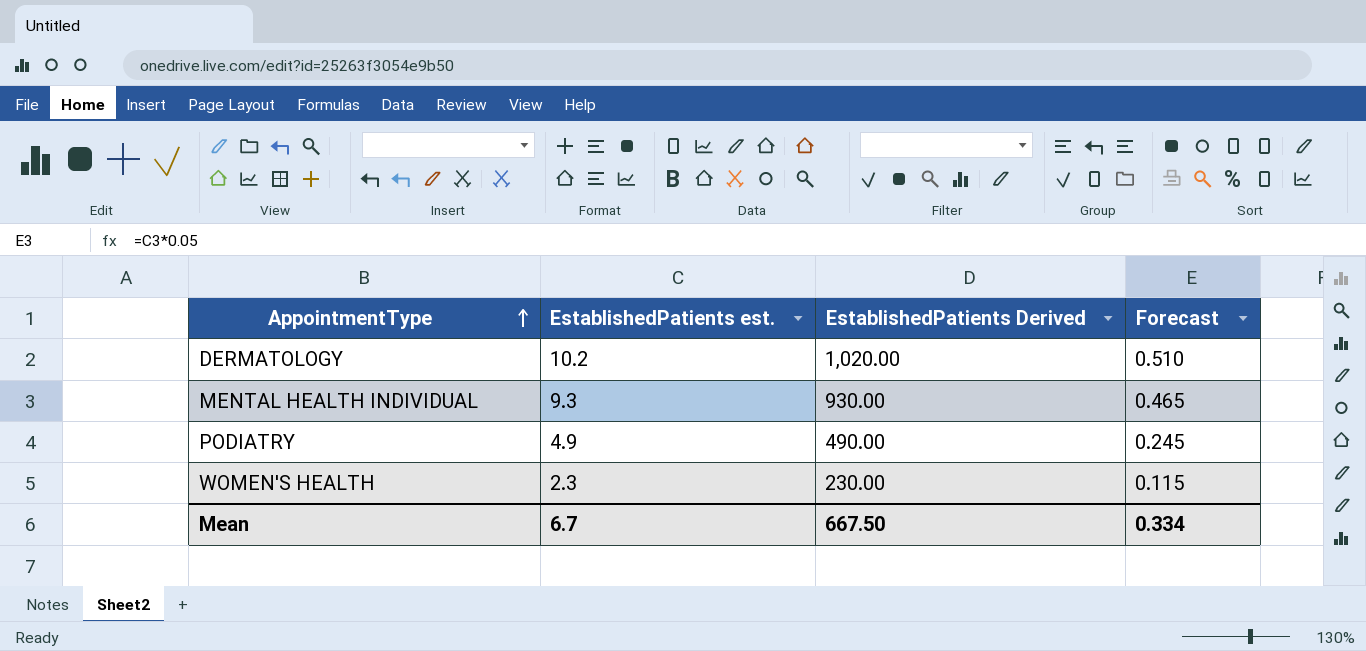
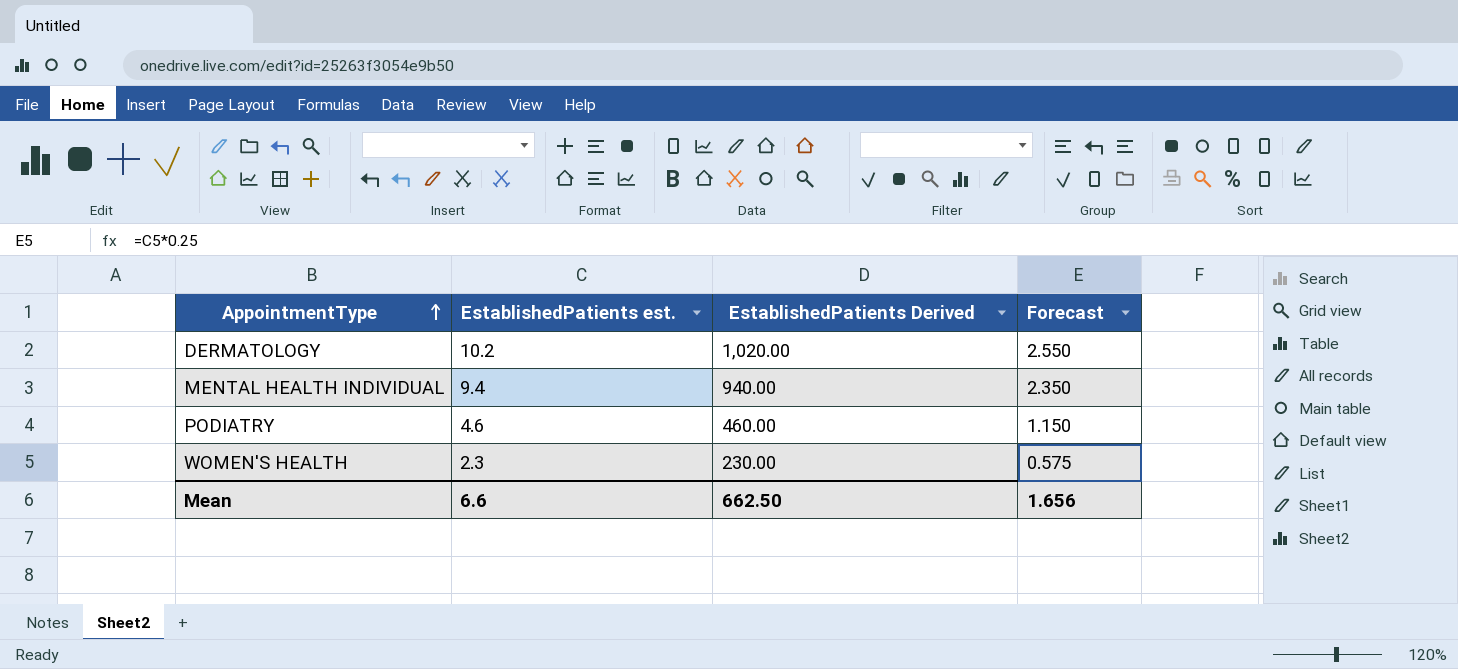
column Forecast | formula: [EstablishedPatients est.] * 0.05 -> [EstablishedPatients est.] * 0.25
MENTAL HEALTH INDIVIDUAL | EstablishedPatients est.: 9.3 -> 9.4
MENTAL HEALTH INDIVIDUAL | EstablishedPatients Derived: 930.00 -> 940.00
PODIATRY | EstablishedPatients est.: 4.9 -> 4.6
PODIATRY | EstablishedPatients Derived: 490.00 -> 460.00
Mean | EstablishedPatients est.: 6.7 -> 6.6
Mean | EstablishedPatients Derived: 667.50 -> 662.50
Mean | Forecast: 0.334 -> 1.656

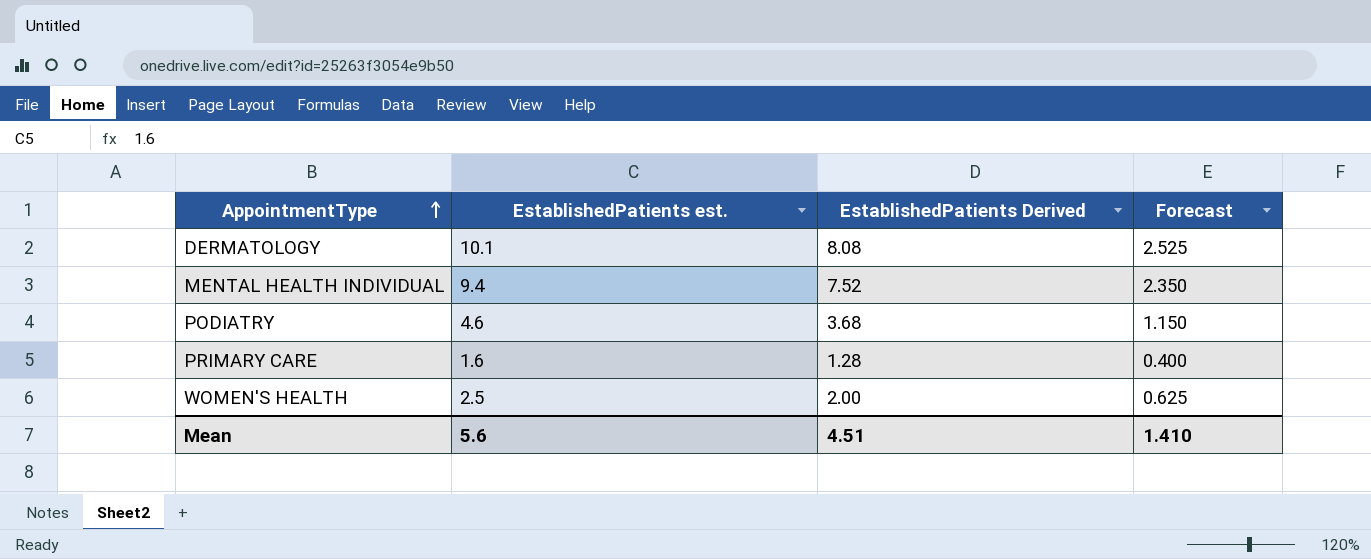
column EstablishedPatients Derived | formula: [EstablishedPatients est.] * 100 -> [EstablishedPatients est.] * 0.8
DERMATOLOGY | EstablishedPatients est.: 10.2 -> 10.1
DERMATOLOGY | Forecast: 2.550 -> 2.525
row PRIMARY CARE: none -> 1.6 | 1.28 | 0.400
WOMEN'S HEALTH | EstablishedPatients est.: 2.3 -> 2.5
WOMEN'S HEALTH | Forecast: 0.575 -> 0.625
Mean | EstablishedPatients est.: 6.6 -> 5.6
Mean | EstablishedPatients Derived: 662.50 -> 4.51
Mean | Forecast: 1.656 -> 1.410

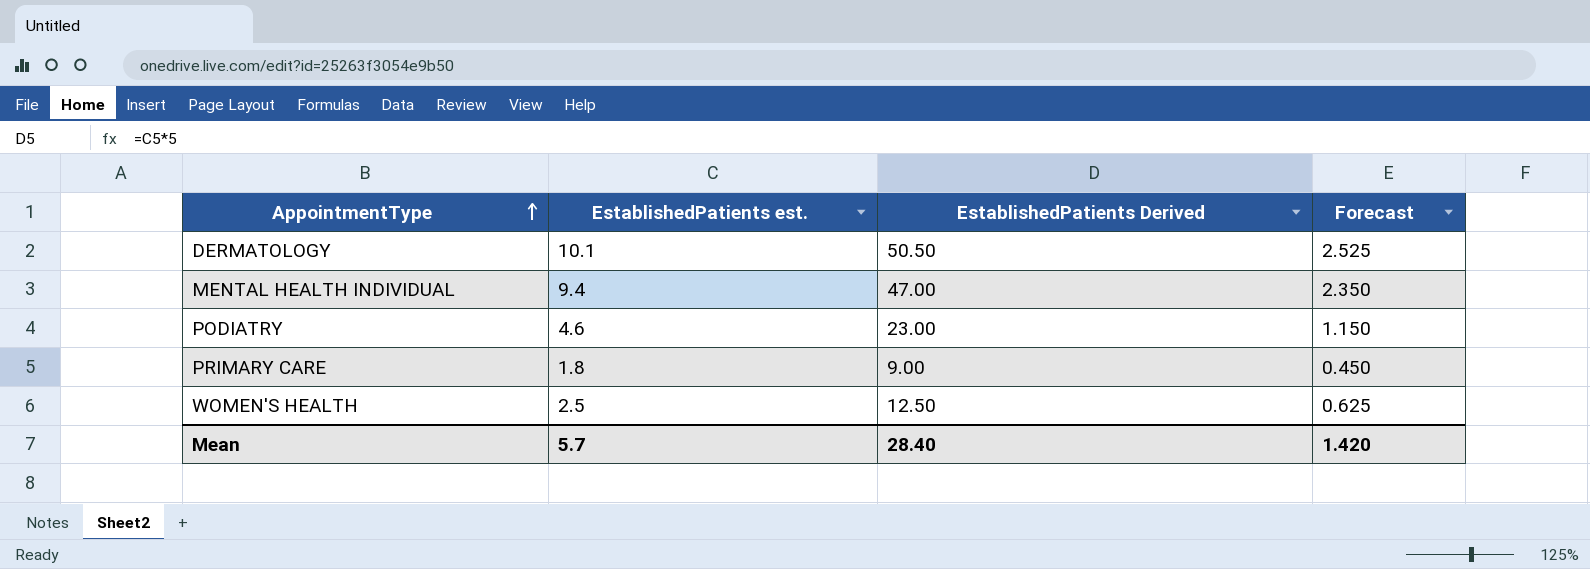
column EstablishedPatients Derived | formula: [EstablishedPatients est.] * 0.8 -> [EstablishedPatients est.] * 5
PRIMARY CARE | EstablishedPatients est.: 1.6 -> 1.8
PRIMARY CARE | Forecast: 0.400 -> 0.450
Mean | EstablishedPatients est.: 5.6 -> 5.7
Mean | EstablishedPatients Derived: 4.51 -> 28.40
Mean | Forecast: 1.410 -> 1.420

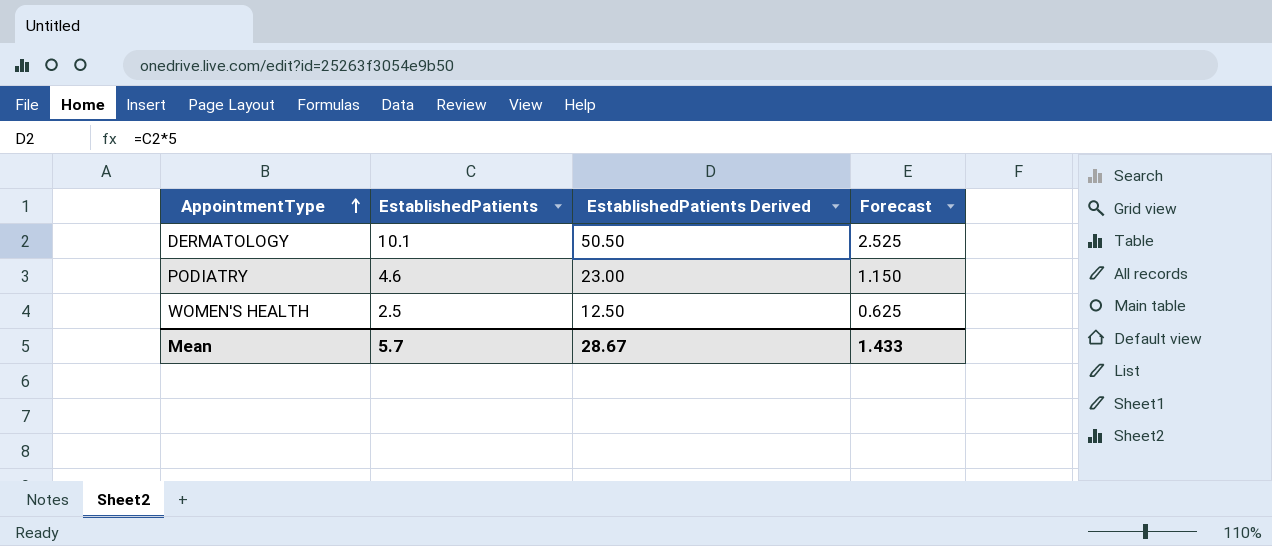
column name: EstablishedPatients est. -> EstablishedPatients
row MENTAL HEALTH INDIVIDUAL: 9.4 | 47.00 | 2.350 -> none
row PRIMARY CARE: 1.8 | 9.00 | 0.450 -> none
Mean | EstablishedPatients Derived: 28.40 -> 28.67
Mean | Forecast: 1.420 -> 1.433

